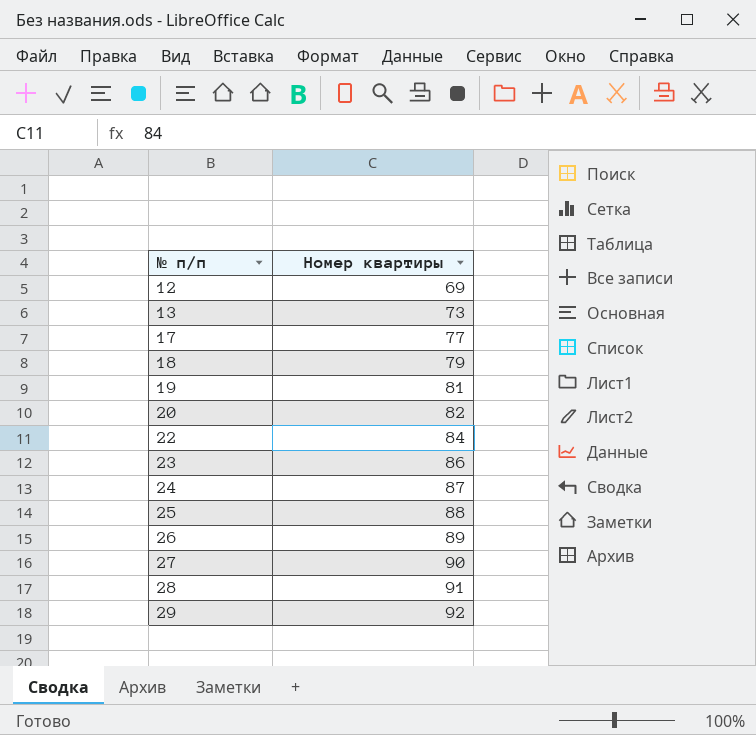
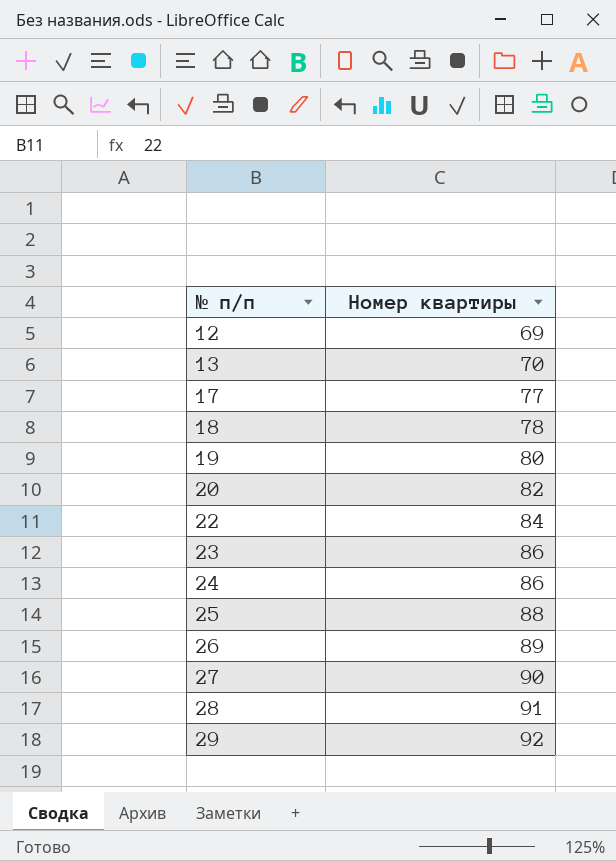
13 | Номер квартиры: 73 -> 70
18 | Номер квартиры: 79 -> 78
19 | Номер квартиры: 81 -> 80
24 | Номер квартиры: 87 -> 86

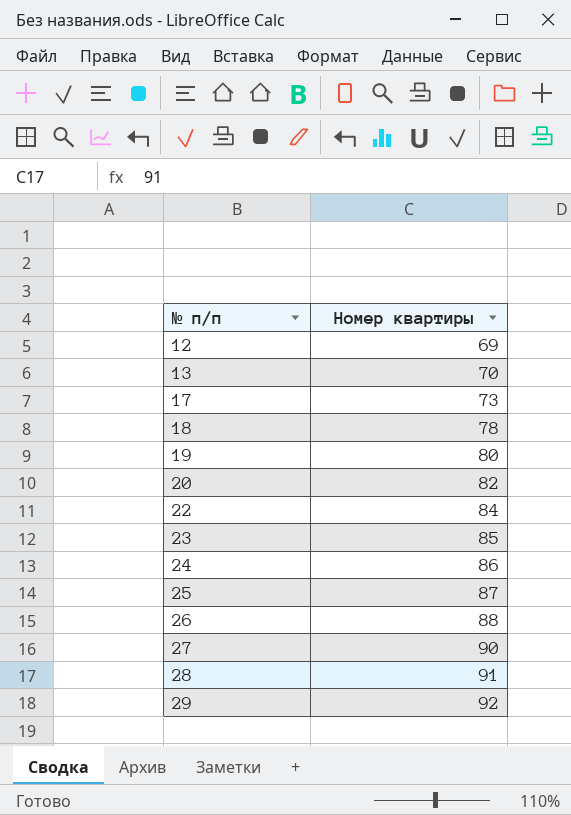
17 | Номер квартиры: 77 -> 73
23 | Номер квартиры: 86 -> 85
25 | Номер квартиры: 88 -> 87
26 | Номер квартиры: 89 -> 88

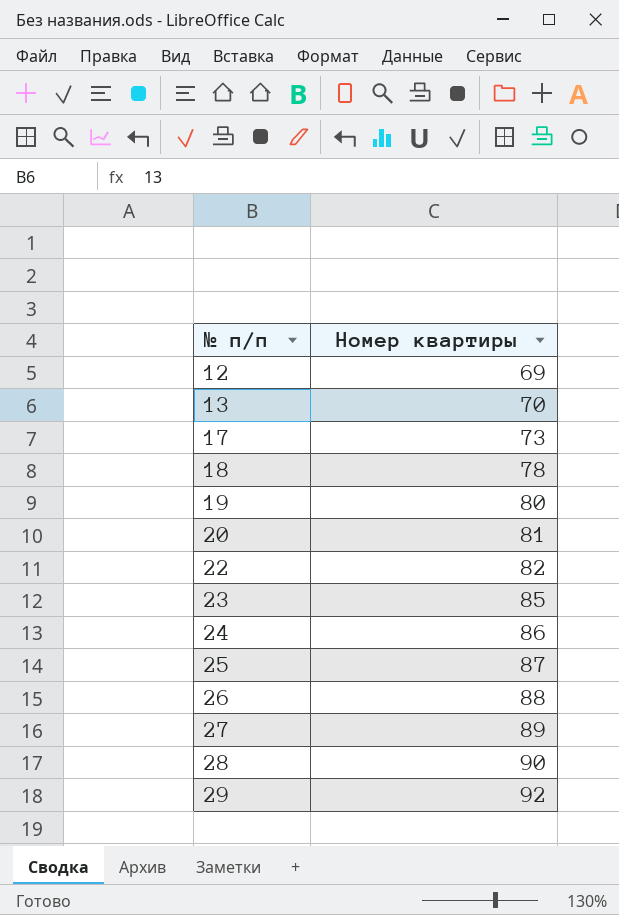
20 | Номер квартиры: 82 -> 81
22 | Номер квартиры: 84 -> 82
27 | Номер квартиры: 90 -> 89
28 | Номер квартиры: 91 -> 90

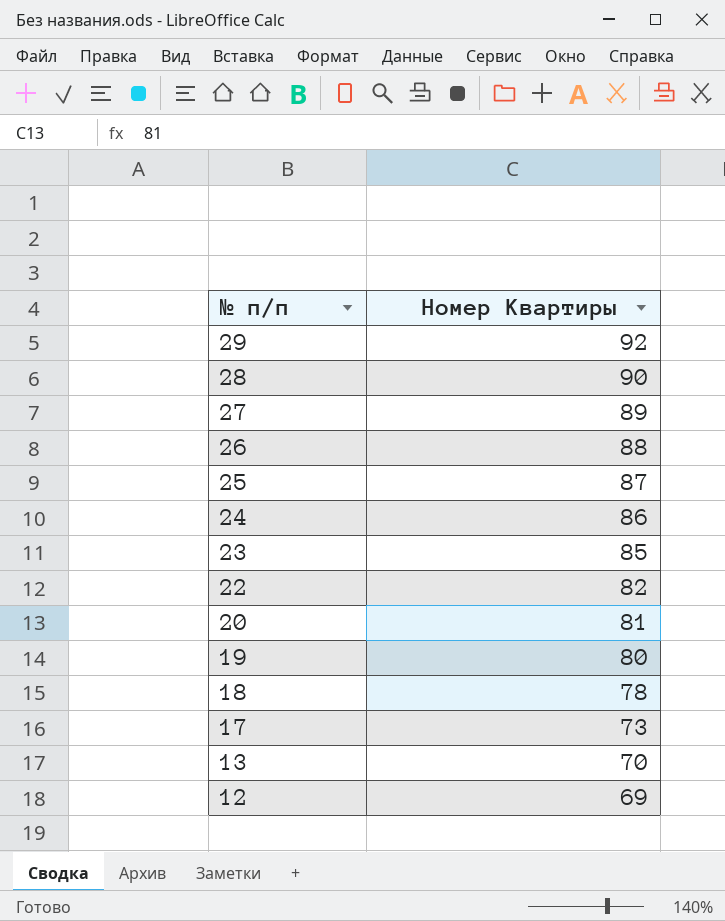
row order: № п/п ascending -> № п/п descending
column name: Номер квартиры -> Номер Квартиры

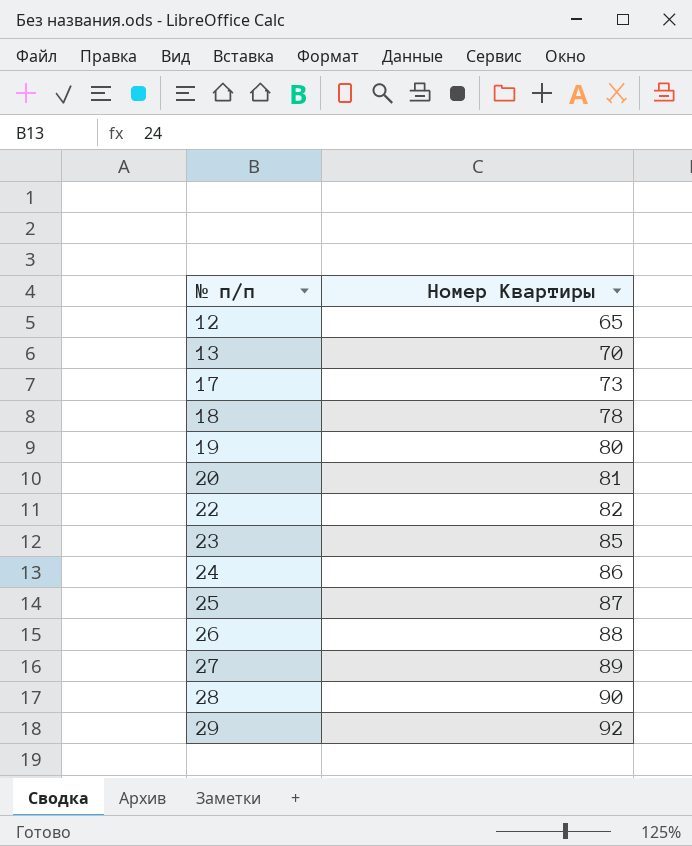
row order: № п/п descending -> № п/п ascending
12 | Номер Квартиры: 69 -> 65

